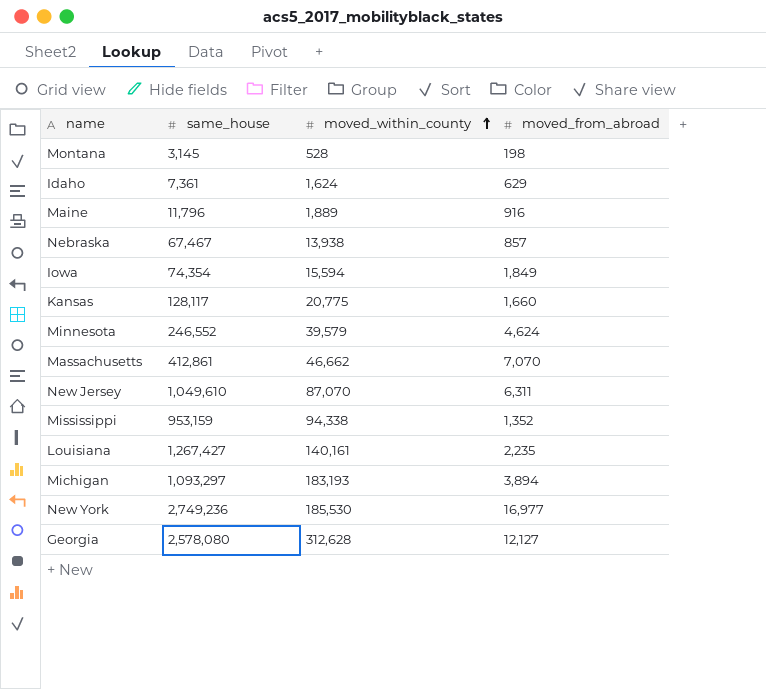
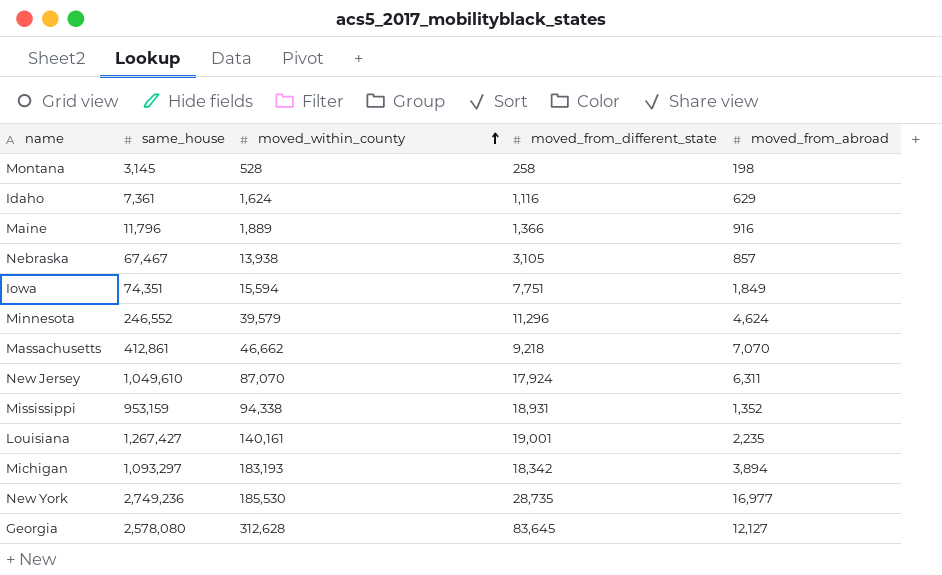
column moved_from_different_state | position: none -> 4
row Kansas: 128,117 | 20,775 | 1,660 -> none
Iowa | same_house: 74,354 -> 74,351

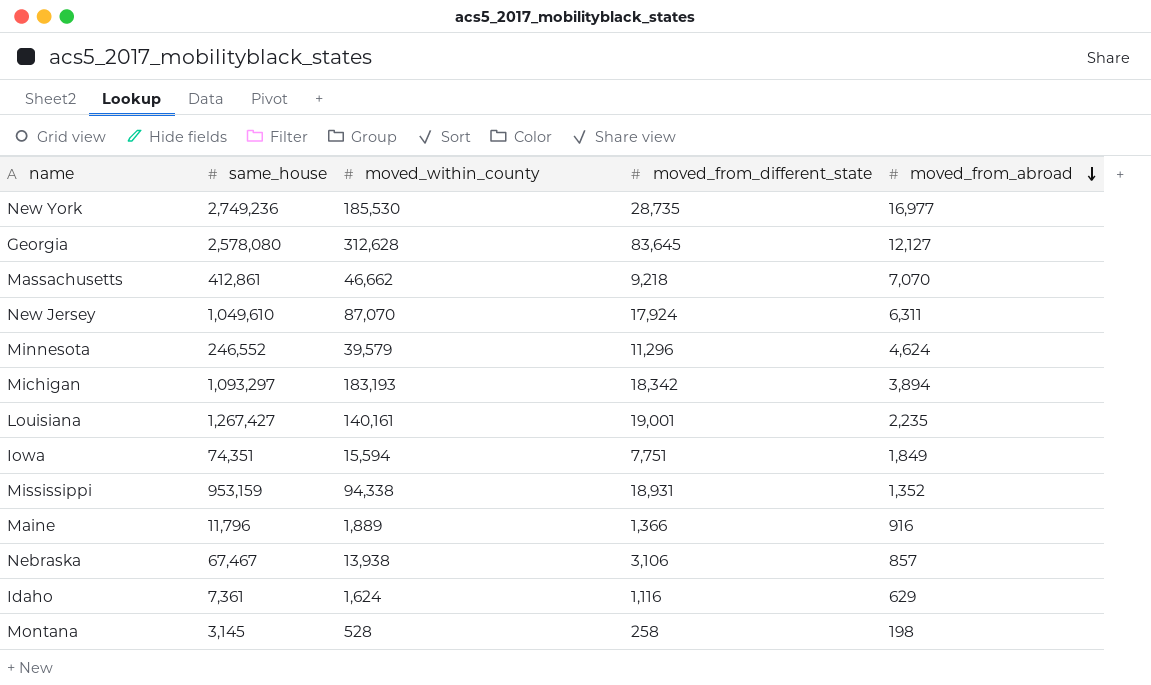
row order: moved_within_county ascending -> moved_from_abroad descending
Nebraska | moved_from_different_state: 3,105 -> 3,106

